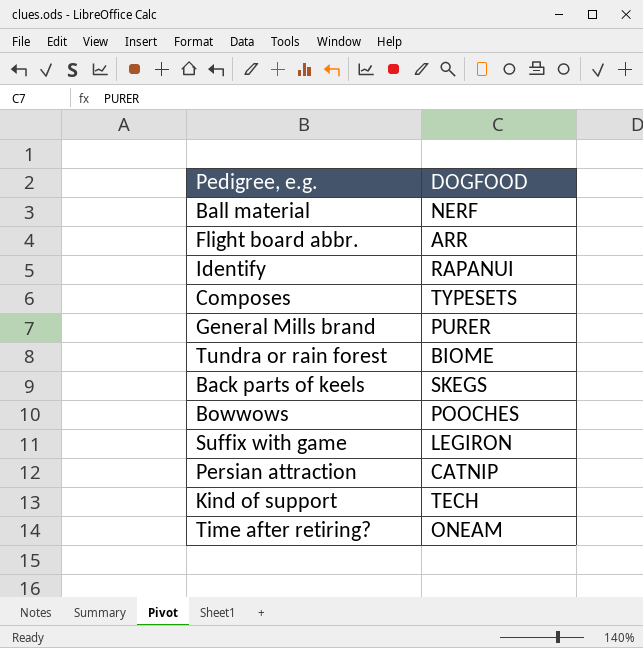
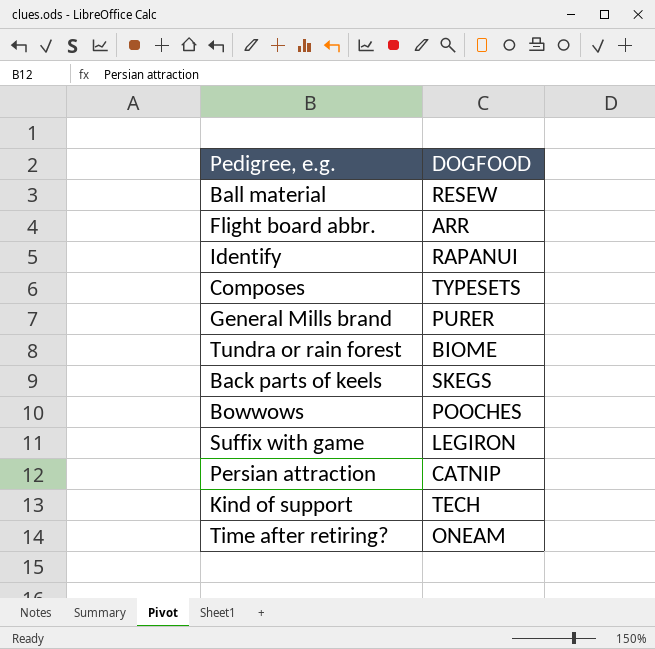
Ball material | DOGFOOD: NERF -> RESEW

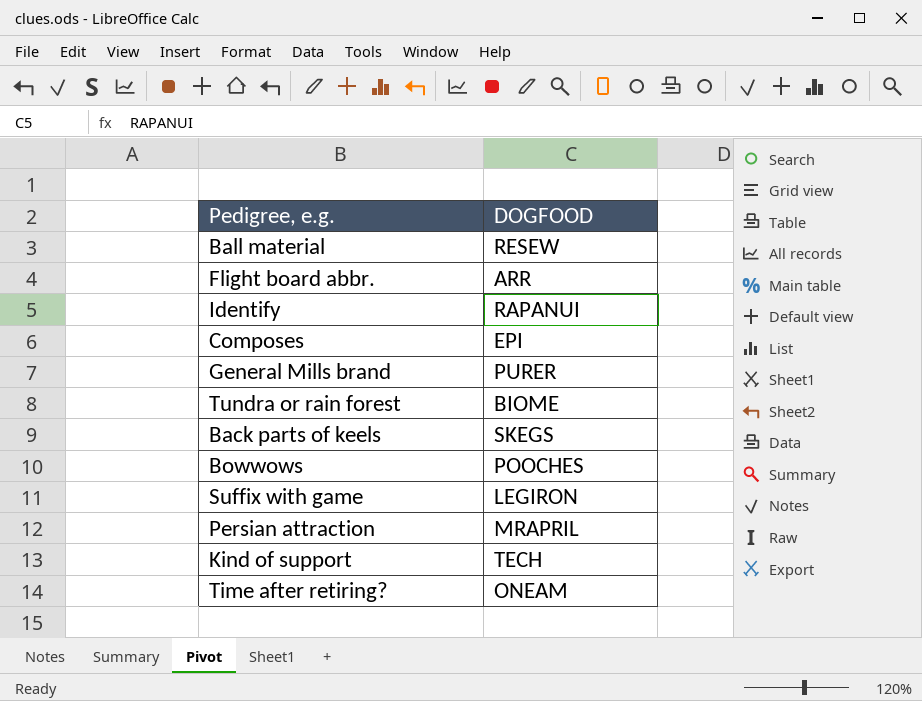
Composes | DOGFOOD: TYPESETS -> EPI
Persian attraction | DOGFOOD: CATNIP -> MRAPRIL

